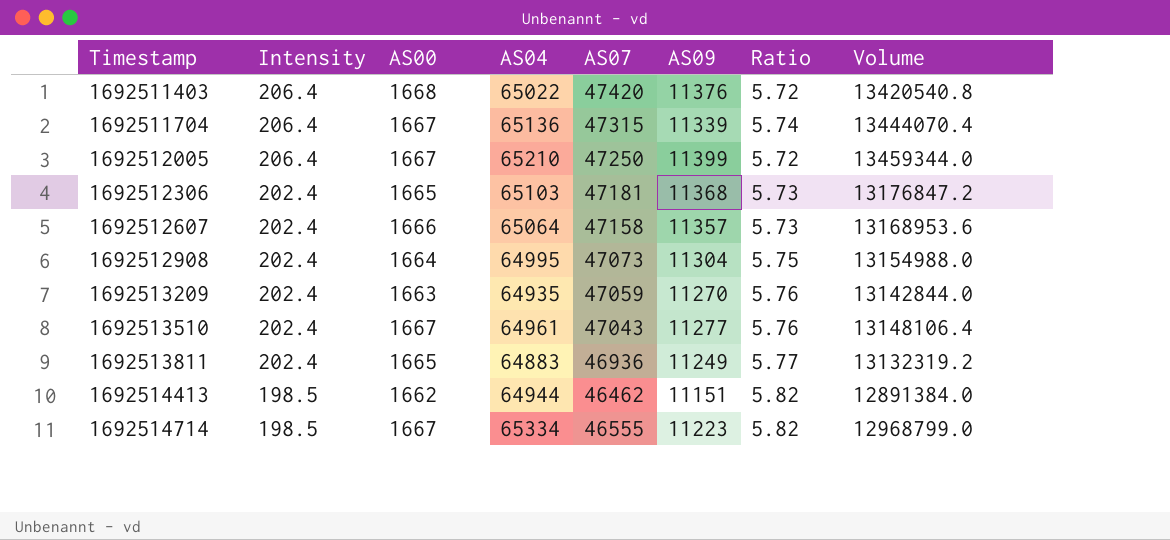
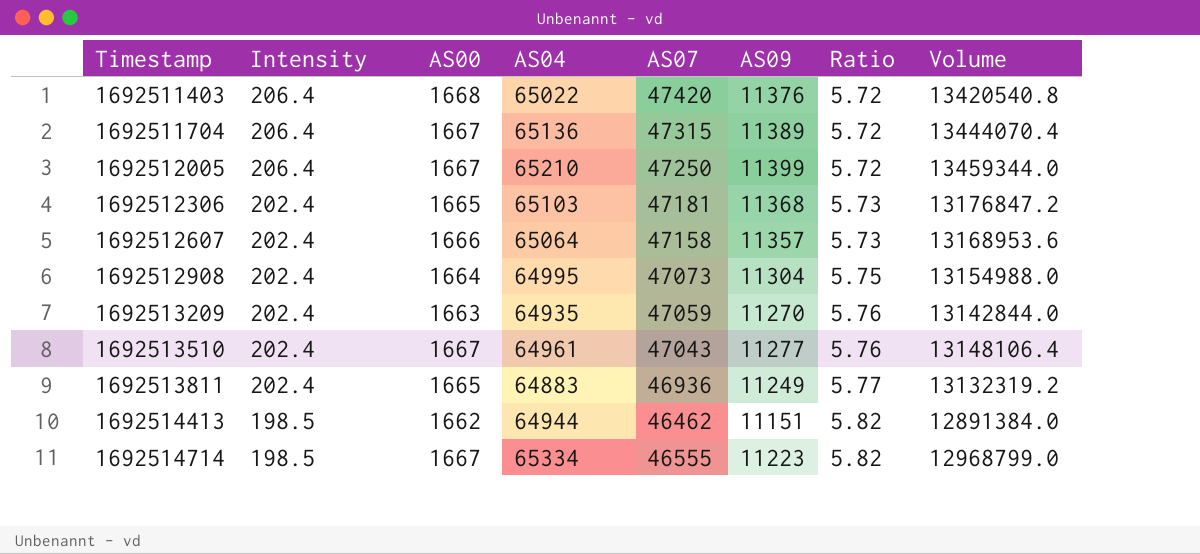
1692511704 | AS09: 11339 -> 11389
1692511704 | Ratio: 5.74 -> 5.72

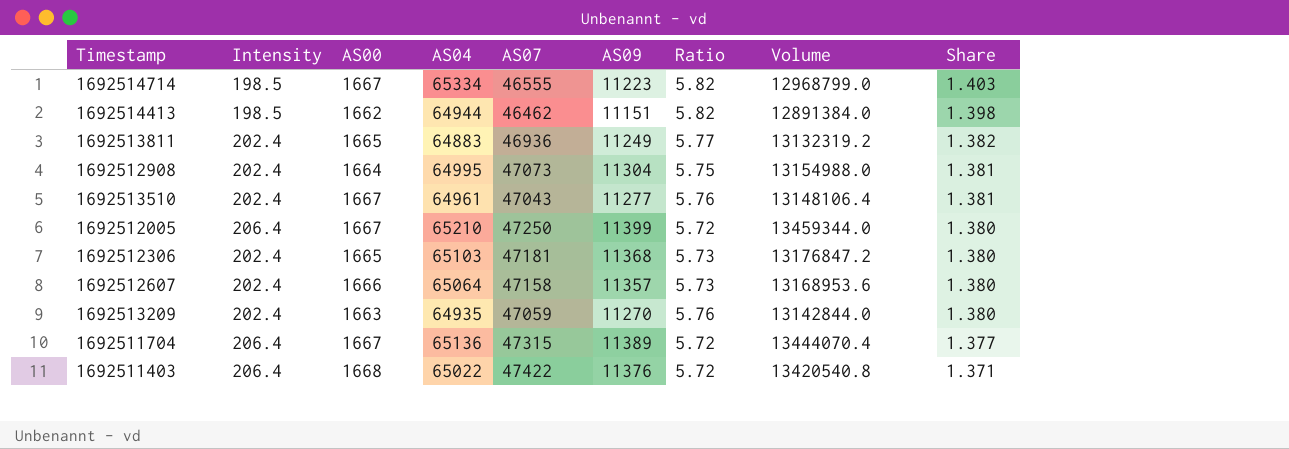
row order: Timestamp ascending -> Share descending
column Share | formula: none -> [AS04] / [AS07]
1692511403 | AS07: 47420 -> 47422

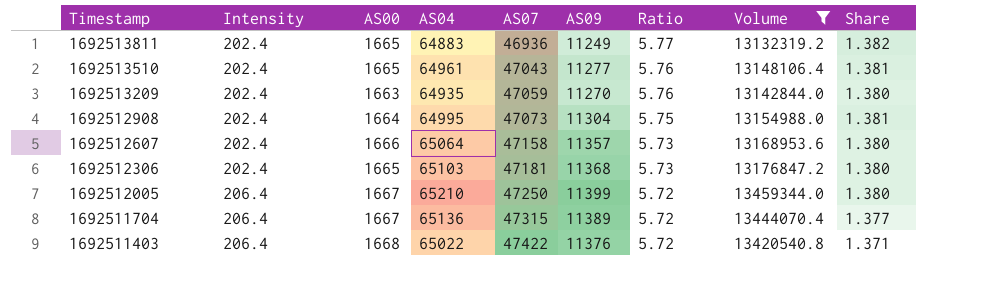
filter: none -> Volume >= 13132319.2
row order: Share descending -> Timestamp descending
1692513510 | AS00: 1667 -> 1665

